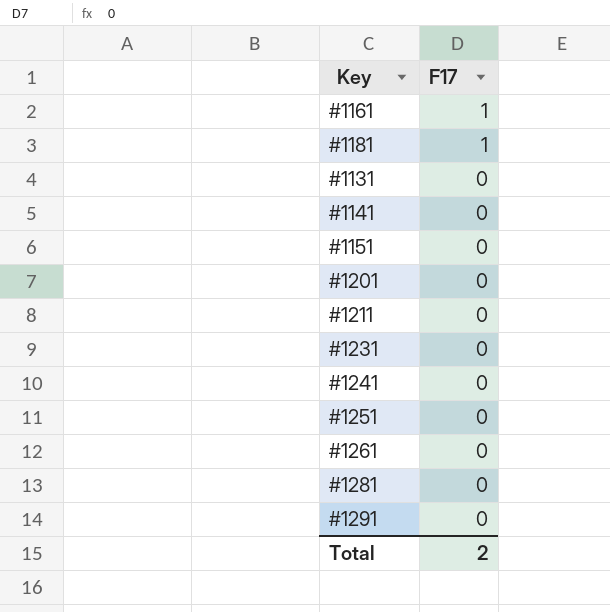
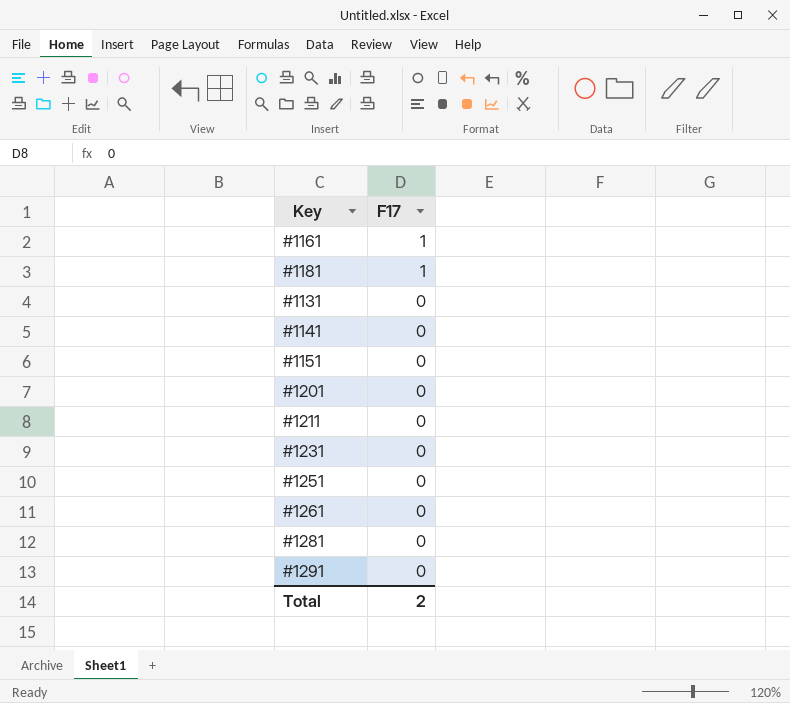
row #1241: 0 -> none

